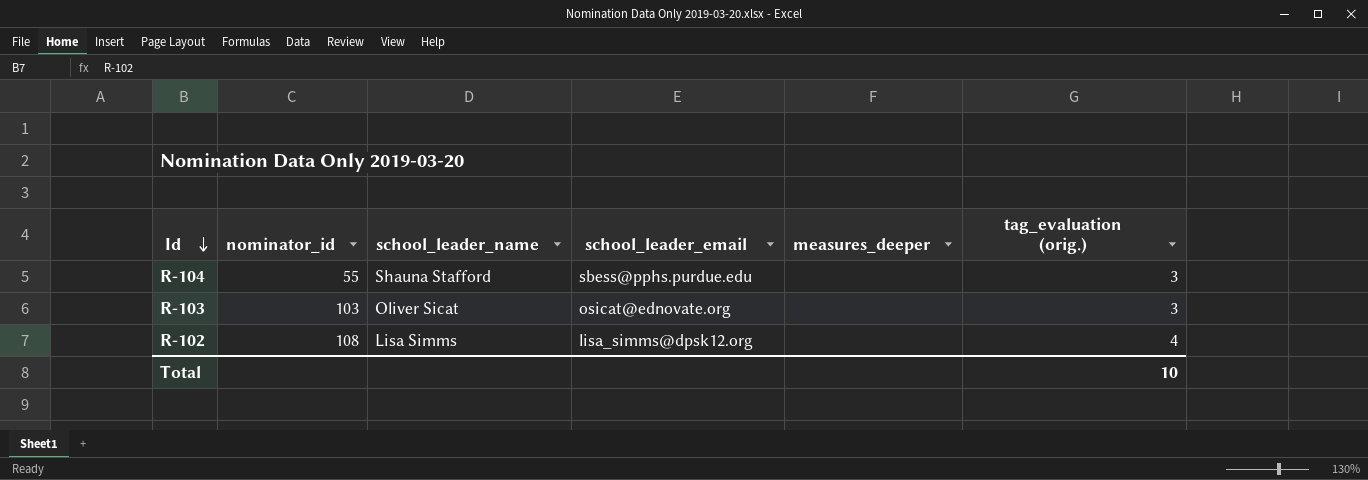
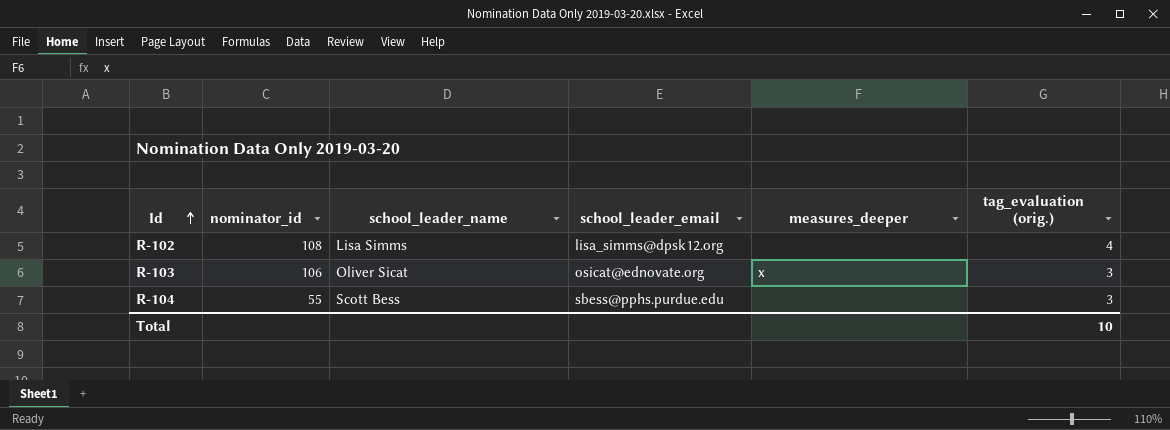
row order: Id descending -> Id ascending
R-103 | nominator_id: 103 -> 106
R-103 | measures_deeper: none -> x
R-104 | school_leader_name: Shauna Stafford -> Scott Bess

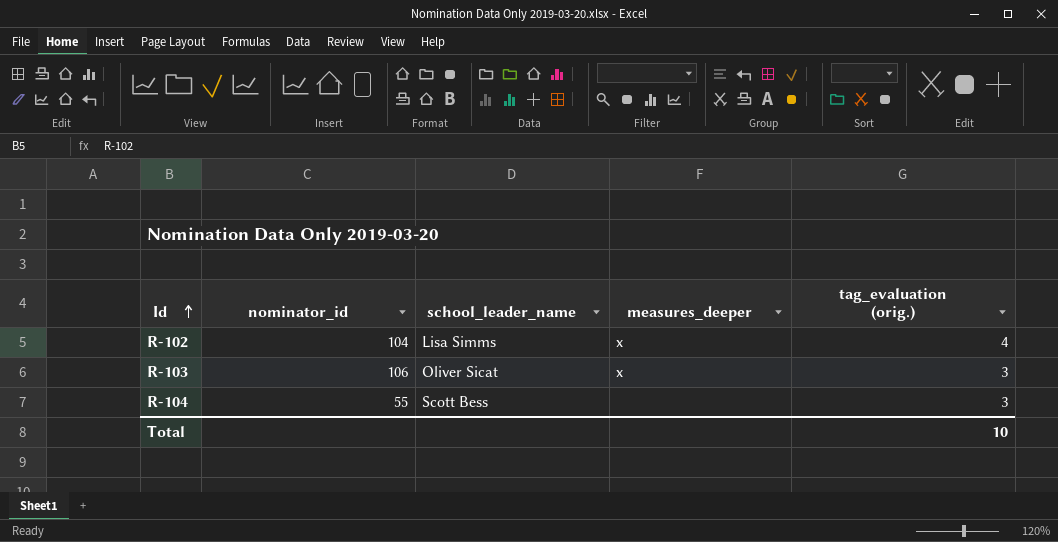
column school_leader_email | position: 4 -> none
R-102 | nominator_id: 108 -> 104
R-102 | measures_deeper: none -> x

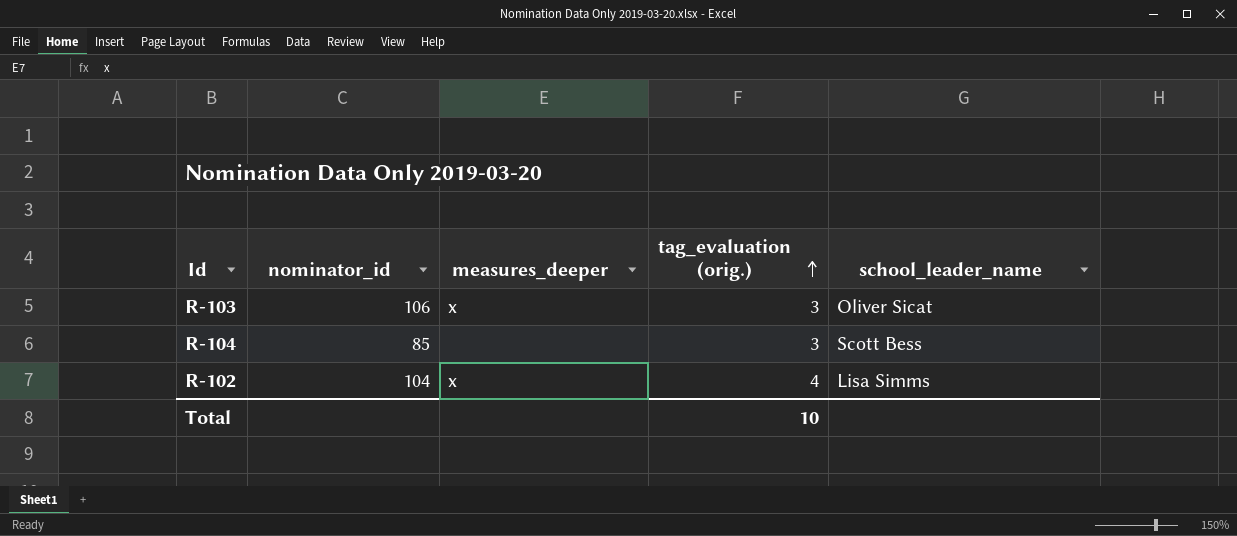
row order: Id ascending -> tag_evaluation (orig.) ascending
column school_leader_name | position: 3 -> 5
R-104 | nominator_id: 55 -> 85

